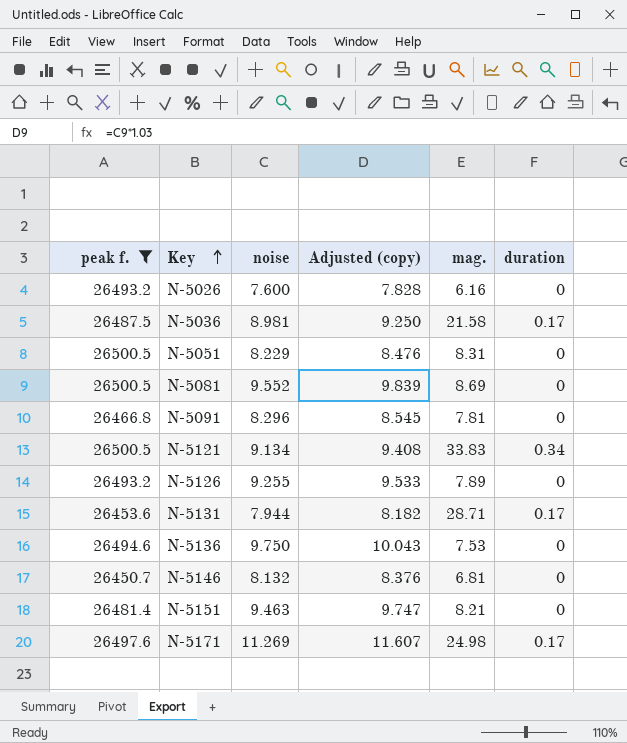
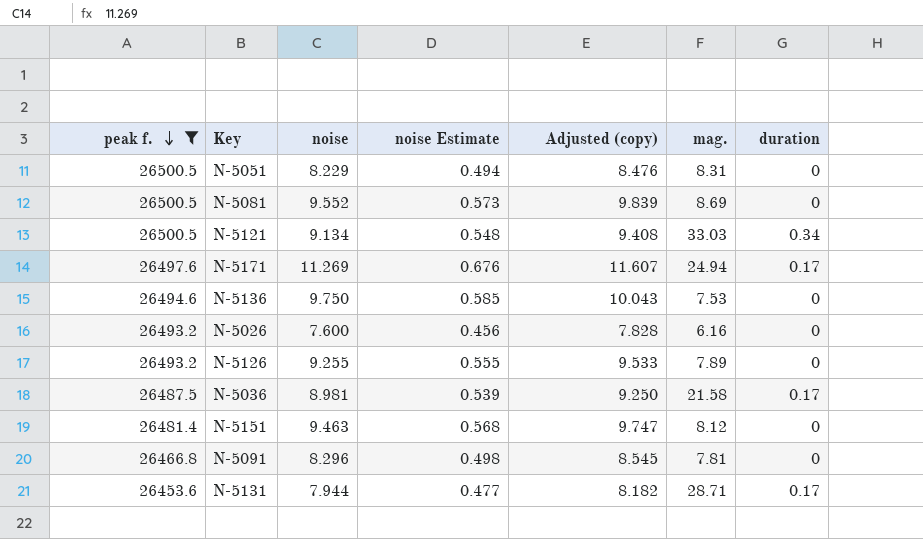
row order: Key ascending -> peak f. descending
column noise Estimate | formula: none -> [noise] * 0.06
row N-5146: 26450.7 | 8.132 | 8.376 | 6.81 | 0 -> none
N-5121 | mag.: 33.83 -> 33.03
N-5171 | mag.: 24.98 -> 24.94
N-5151 | mag.: 8.21 -> 8.12

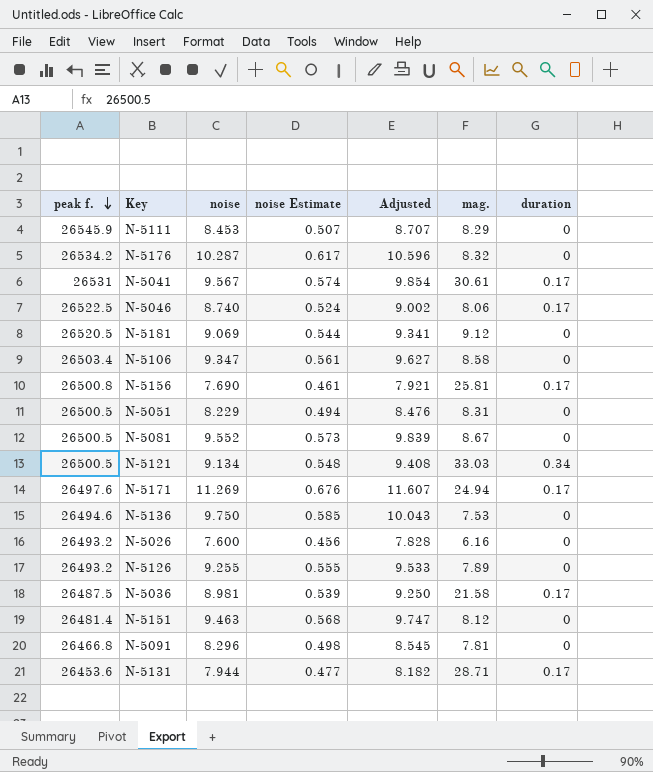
filter: peak f. <= 26500.5 -> none
column name: Adjusted (copy) -> Adjusted
N-5081 | mag.: 8.69 -> 8.67

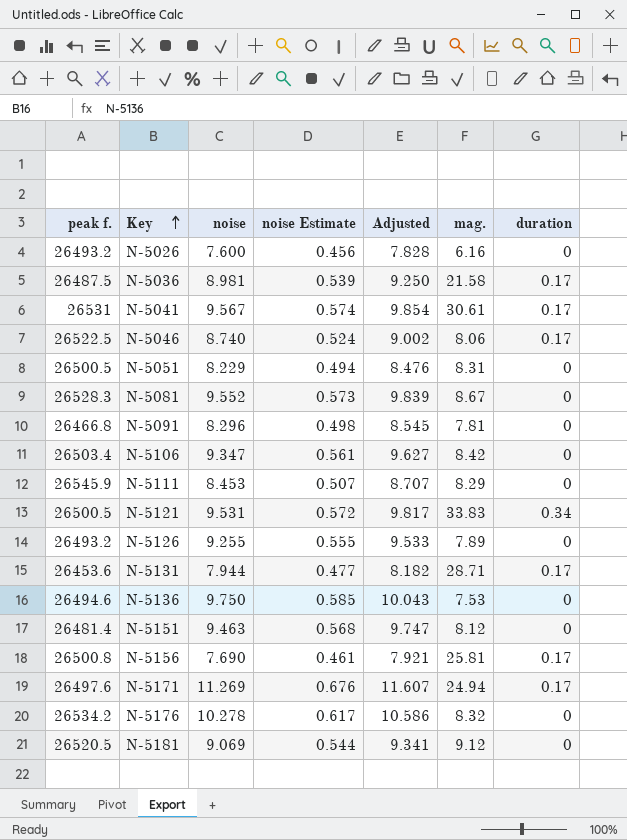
row order: peak f. descending -> Key ascending
N-5081 | peak f.: 26500.5 -> 26528.3
N-5106 | mag.: 8.58 -> 8.42
N-5121 | noise: 9.134 -> 9.531
N-5121 | noise Estimate: 0.548 -> 0.572
N-5121 | Adjusted: 9.408 -> 9.817
N-5121 | mag.: 33.03 -> 33.83
N-5176 | noise: 10.287 -> 10.278
N-5176 | Adjusted: 10.596 -> 10.586

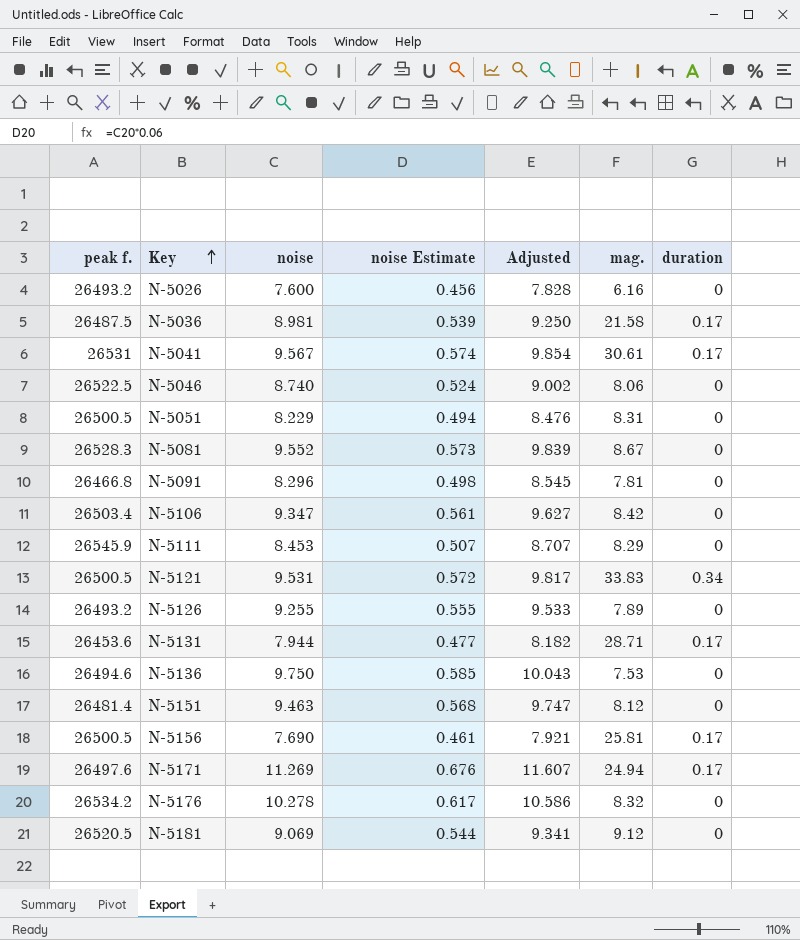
N-5046 | duration: 0.17 -> 0
N-5156 | peak f.: 26500.8 -> 26500.5

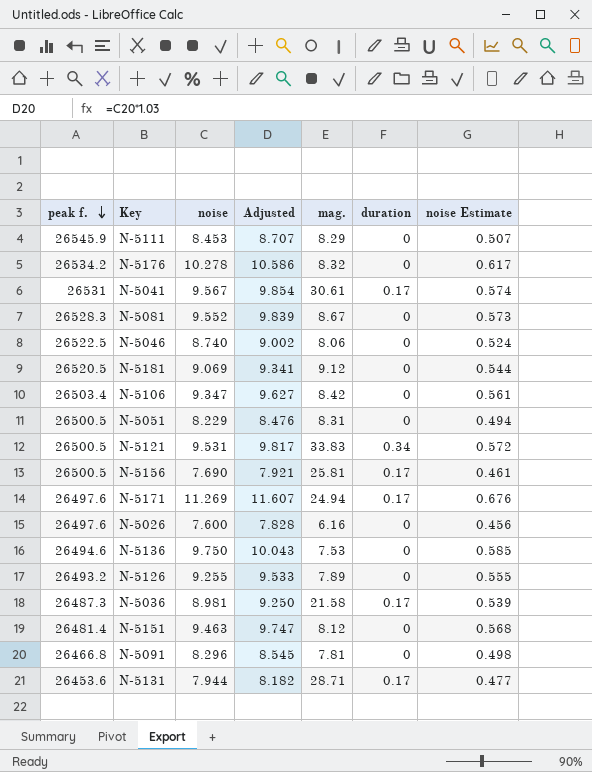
row order: Key ascending -> peak f. descending
column noise Estimate | position: 4 -> 7
N-5026 | peak f.: 26493.2 -> 26497.6
N-5036 | peak f.: 26487.5 -> 26487.3

